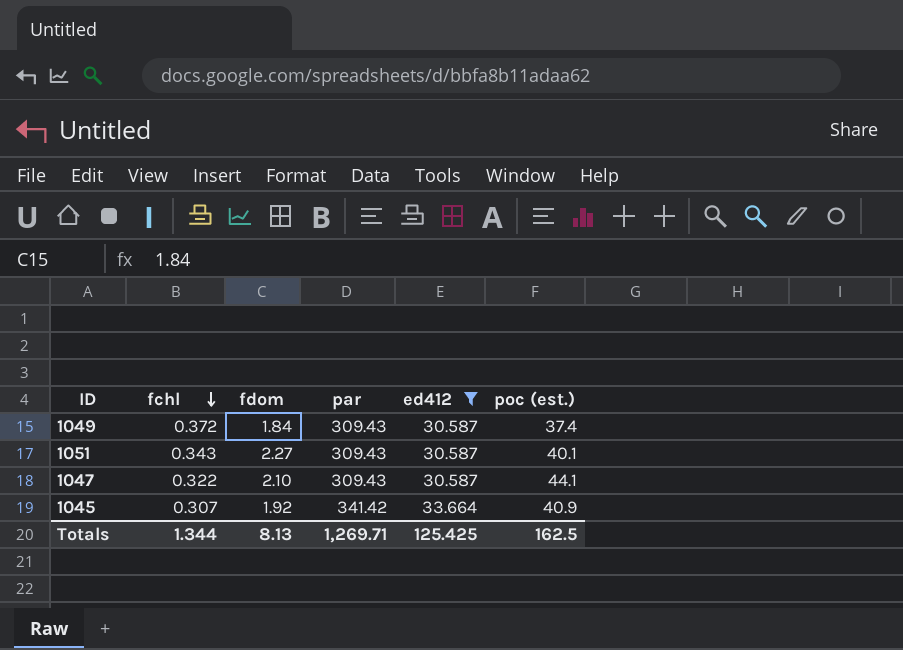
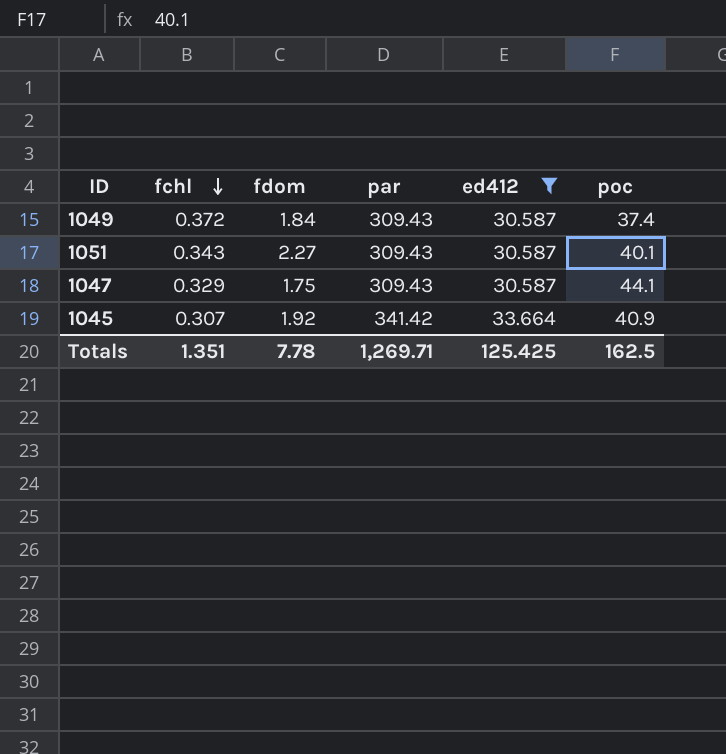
column name: poc (est.) -> poc
1047 | fchl: 0.322 -> 0.329
1047 | fdom: 2.10 -> 1.75
Totals | fchl: 1.344 -> 1.351
Totals | fdom: 8.13 -> 7.78

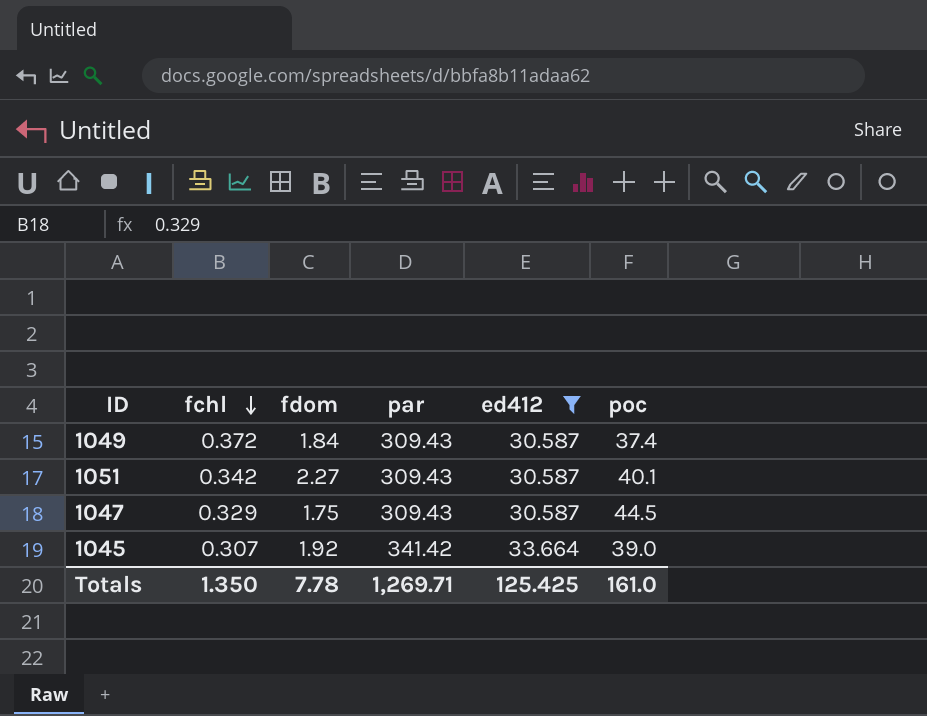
1051 | fchl: 0.343 -> 0.342
1047 | poc: 44.1 -> 44.5
1045 | poc: 40.9 -> 39.0
Totals | fchl: 1.351 -> 1.350
Totals | poc: 162.5 -> 161.0

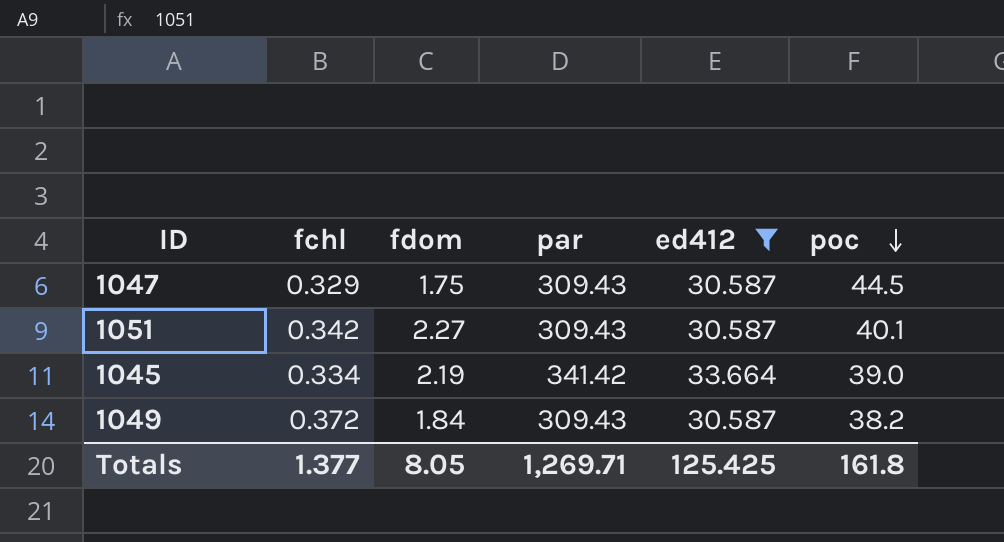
row order: fchl descending -> poc descending
1045 | fchl: 0.307 -> 0.334
1045 | fdom: 1.92 -> 2.19
1049 | poc: 37.4 -> 38.2
Totals | fchl: 1.350 -> 1.377
Totals | fdom: 7.78 -> 8.05
Totals | poc: 161.0 -> 161.8

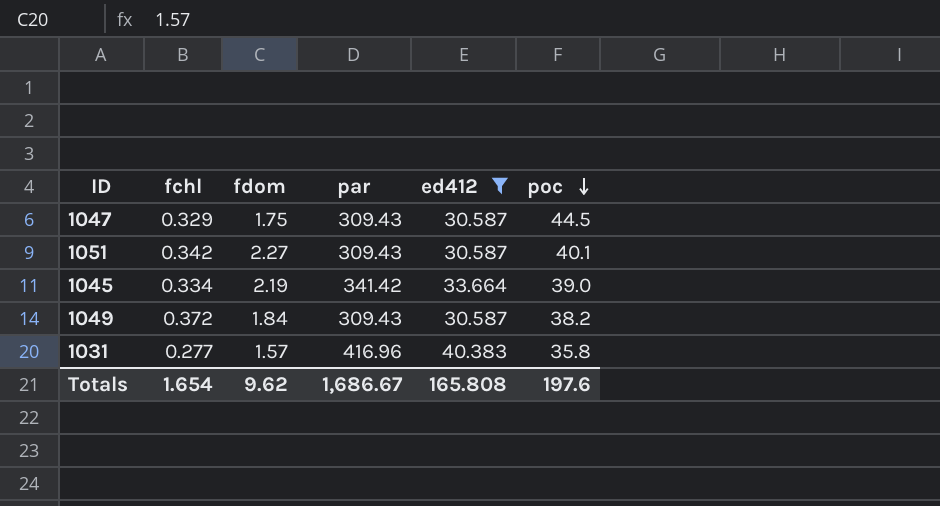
row 1031: none -> 0.277 | 1.57 | 416.96 | 40.383 | 35.8
Totals | fchl: 1.377 -> 1.654
Totals | fdom: 8.05 -> 9.62
Totals | par: 1,269.71 -> 1,686.67
Totals | ed412: 125.425 -> 165.808
Totals | poc: 161.8 -> 197.6

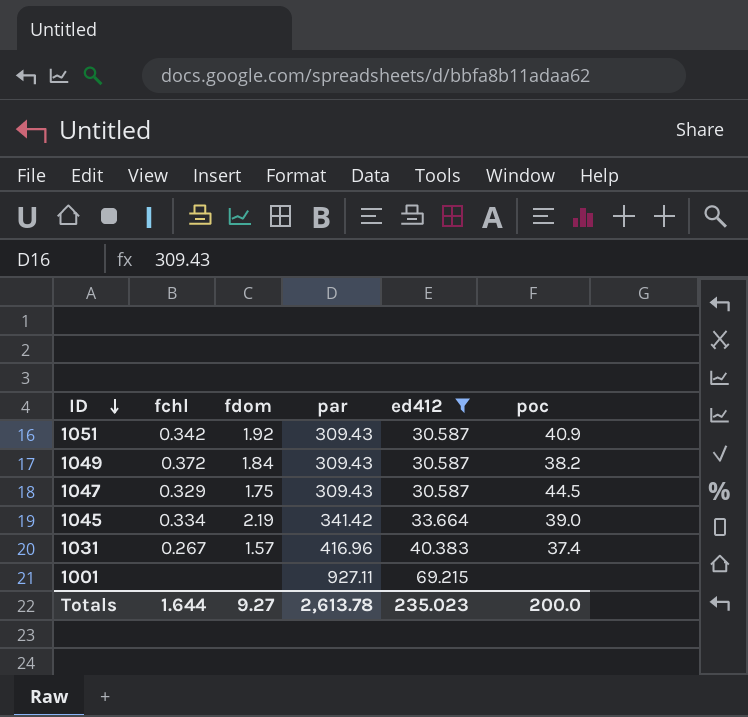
row order: poc descending -> ID descending
1051 | fdom: 2.27 -> 1.92
1051 | poc: 40.1 -> 40.9
1031 | fchl: 0.277 -> 0.267
1031 | poc: 35.8 -> 37.4
row 1001: none -> none | none | 927.11 | 69.215 | none
Totals | fchl: 1.654 -> 1.644
Totals | fdom: 9.62 -> 9.27
Totals | par: 1,686.67 -> 2,613.78
Totals | ed412: 165.808 -> 235.023
Totals | poc: 197.6 -> 200.0

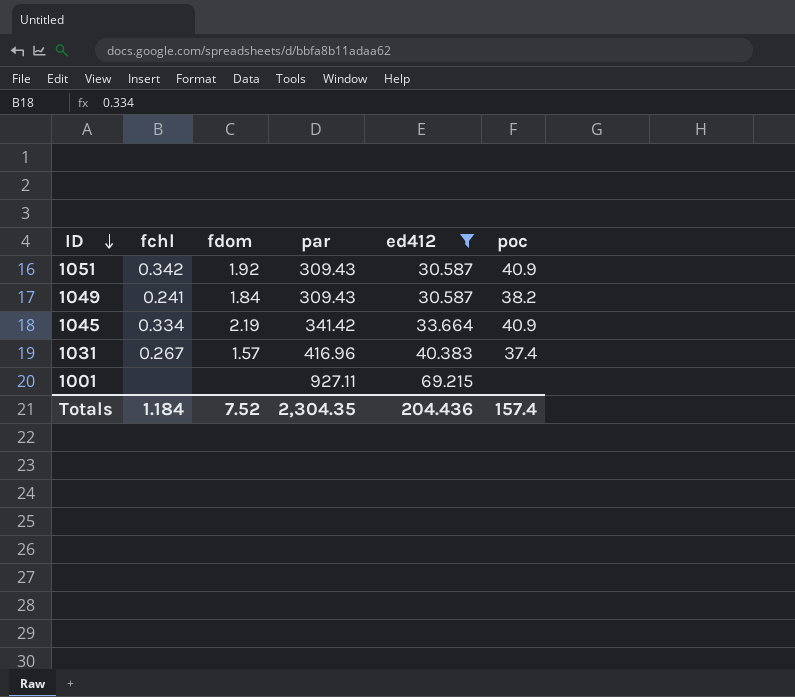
row 1047: 0.329 | 1.75 | 309.43 | 30.587 | 44.5 -> none
1049 | fchl: 0.372 -> 0.241
1045 | poc: 39.0 -> 40.9
Totals | fchl: 1.644 -> 1.184
Totals | fdom: 9.27 -> 7.52
Totals | par: 2,613.78 -> 2,304.35
Totals | ed412: 235.023 -> 204.436
Totals | poc: 200.0 -> 157.4

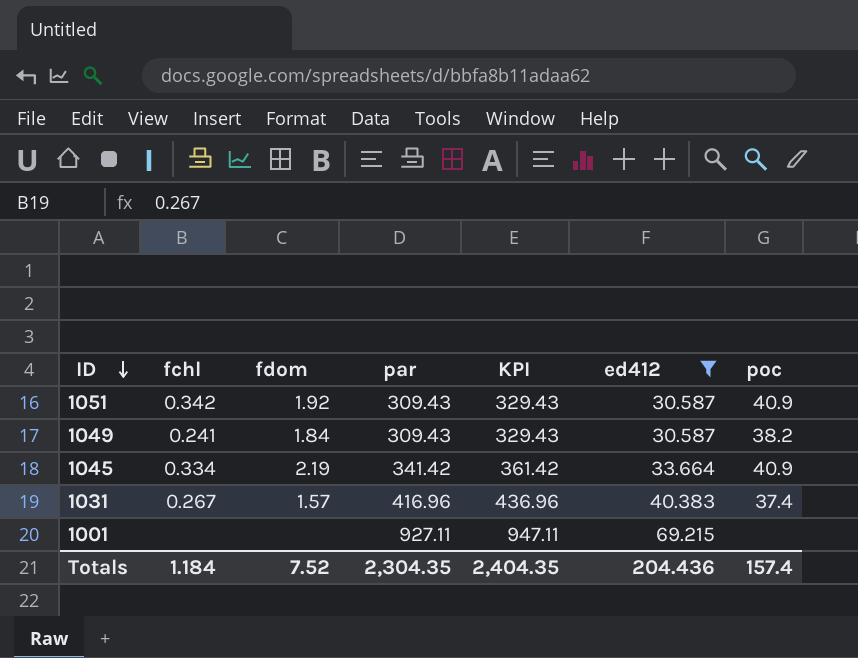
column KPI | formula: none -> [par] + 20

